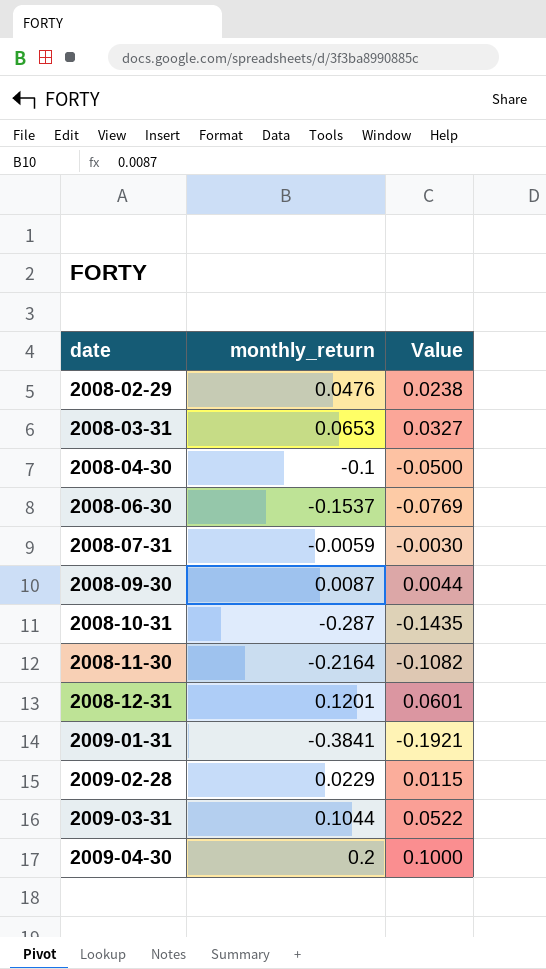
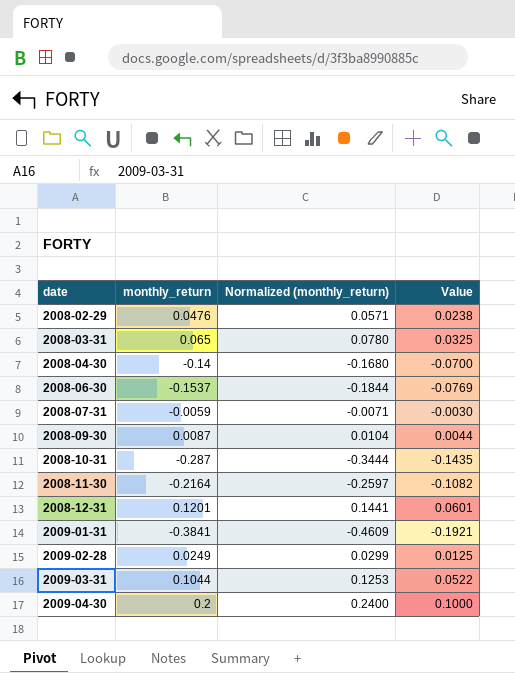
column Normalized (monthly_return) | formula: none -> [monthly_return] * 1.2
2008-03-31 | monthly_return: 0.0653 -> 0.065
2008-03-31 | Value: 0.0327 -> 0.0325
2008-04-30 | monthly_return: -0.1 -> -0.14
2008-04-30 | Value: -0.0500 -> -0.0700
2009-02-28 | monthly_return: 0.0229 -> 0.0249
2009-02-28 | Value: 0.0115 -> 0.0125

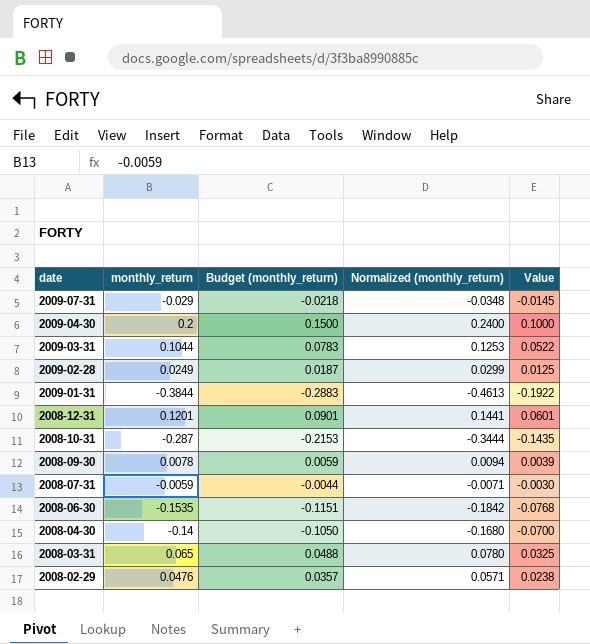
row order: date ascending -> date descending
column Budget (monthly_return) | formula: none -> [monthly_return] * 0.75
row 2008-11-30: -0.2164 | -0.2597 | -0.1082 -> none
row 2009-07-31: none -> -0.029 | -0.0218 | -0.0348 | -0.0145
2009-01-31 | monthly_return: -0.3841 -> -0.3844
2009-01-31 | Normalized (monthly_return): -0.4609 -> -0.4613
2009-01-31 | Value: -0.1921 -> -0.1922
2008-09-30 | monthly_return: 0.0087 -> 0.0078
2008-09-30 | Normalized (monthly_return): 0.0104 -> 0.0094
2008-09-30 | Value: 0.0044 -> 0.0039
2008-06-30 | monthly_return: -0.1537 -> -0.1535
2008-06-30 | Normalized (monthly_return): -0.1844 -> -0.1842
2008-06-30 | Value: -0.0769 -> -0.0768

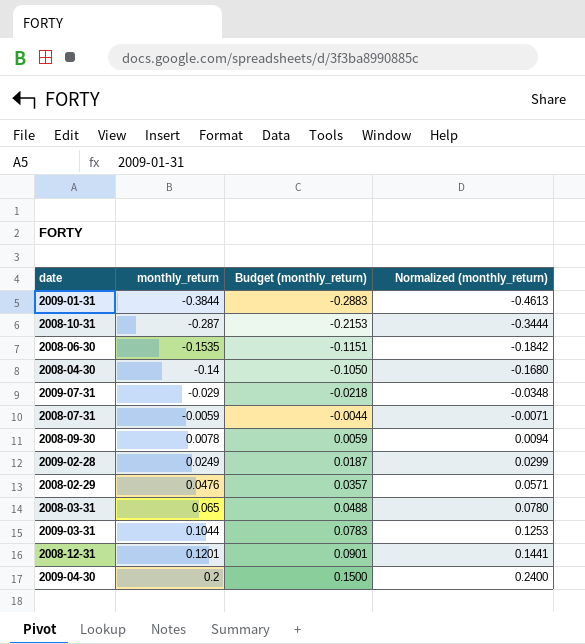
row order: date descending -> monthly_return ascending
column Value | formula: [monthly_return] * 0.5 -> none

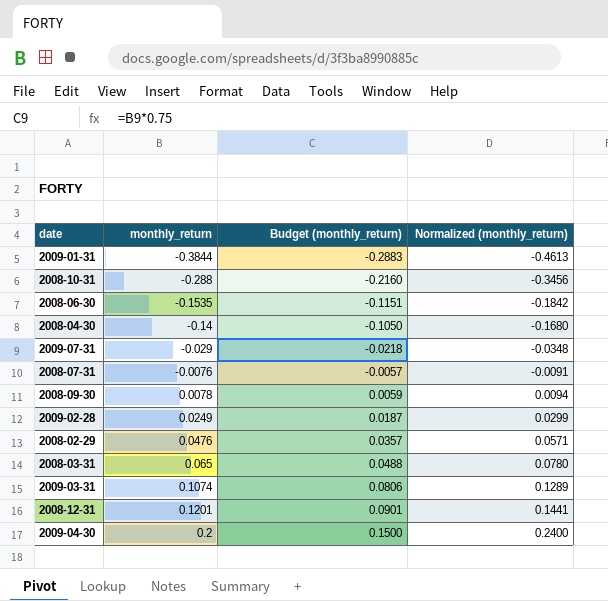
2008-10-31 | monthly_return: -0.287 -> -0.288
2008-10-31 | Budget (monthly_return): -0.2153 -> -0.2160
2008-10-31 | Normalized (monthly_return): -0.3444 -> -0.3456
2008-07-31 | monthly_return: -0.0059 -> -0.0076
2008-07-31 | Budget (monthly_return): -0.0044 -> -0.0057
2008-07-31 | Normalized (monthly_return): -0.0071 -> -0.0091
2009-03-31 | monthly_return: 0.1044 -> 0.1074
2009-03-31 | Budget (monthly_return): 0.0783 -> 0.0806
2009-03-31 | Normalized (monthly_return): 0.1253 -> 0.1289

